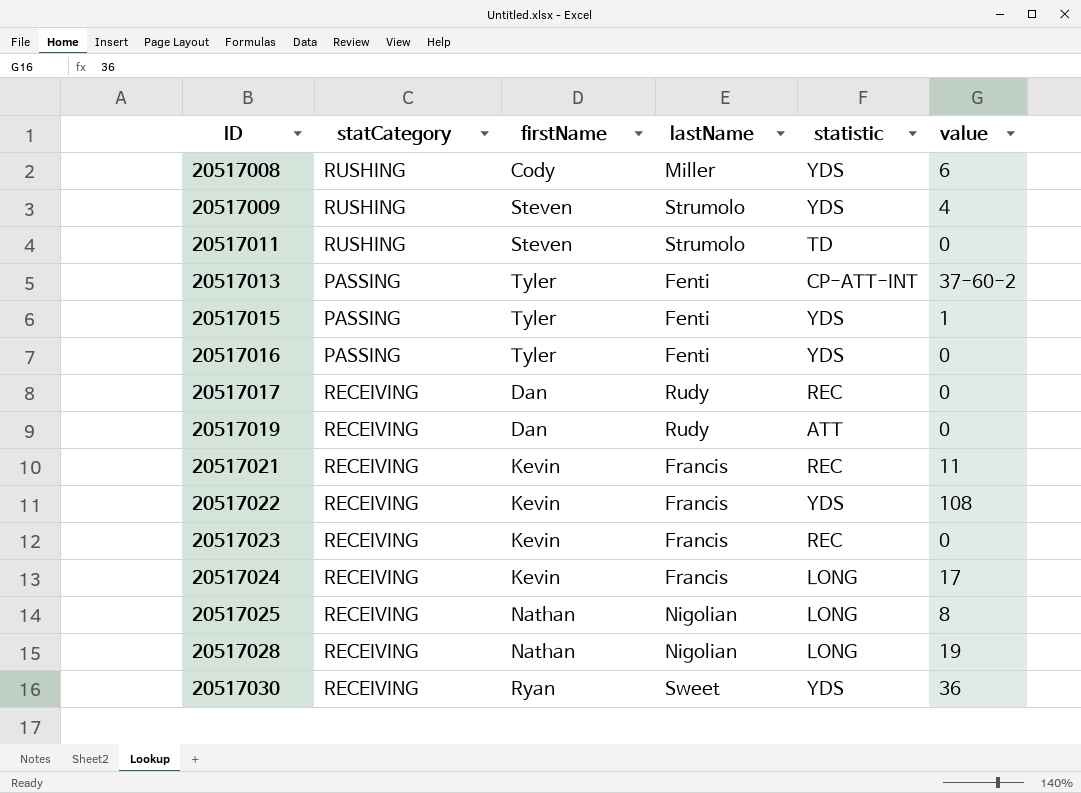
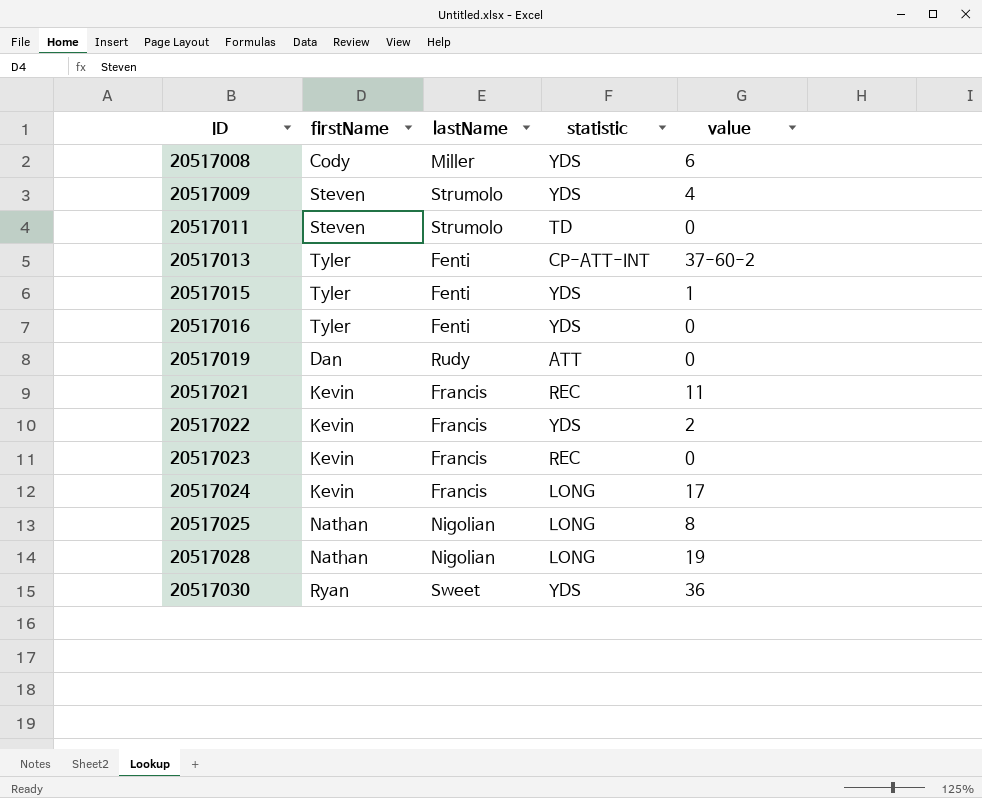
column statCategory | position: 2 -> none
row 20517017: RECEIVING | Dan | Rudy | REC | 0 -> none
20517022 | value: 108 -> 2

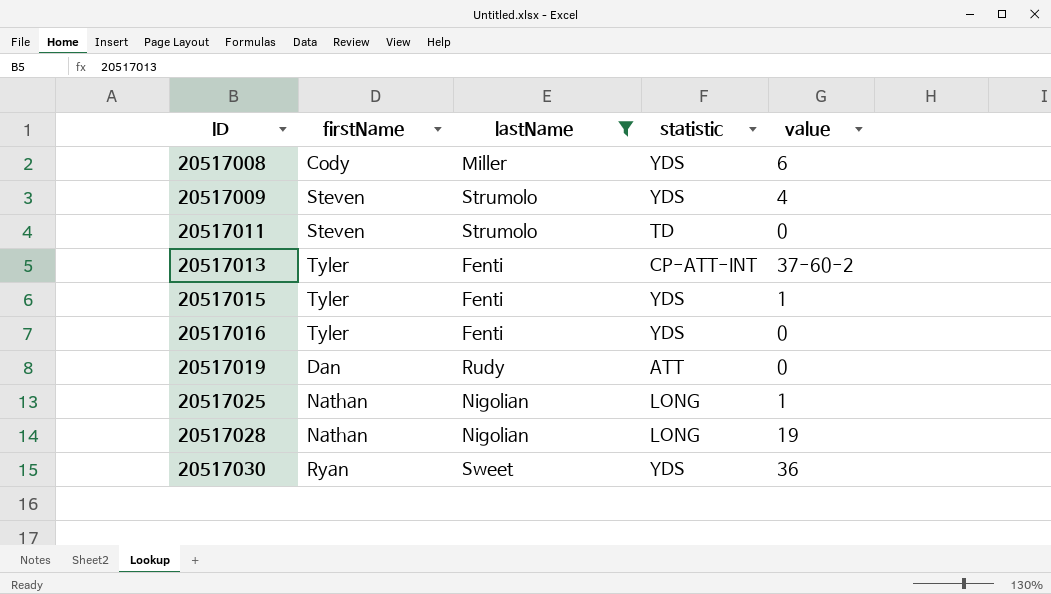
filter: none -> lastName != Francis
20517025 | value: 8 -> 1

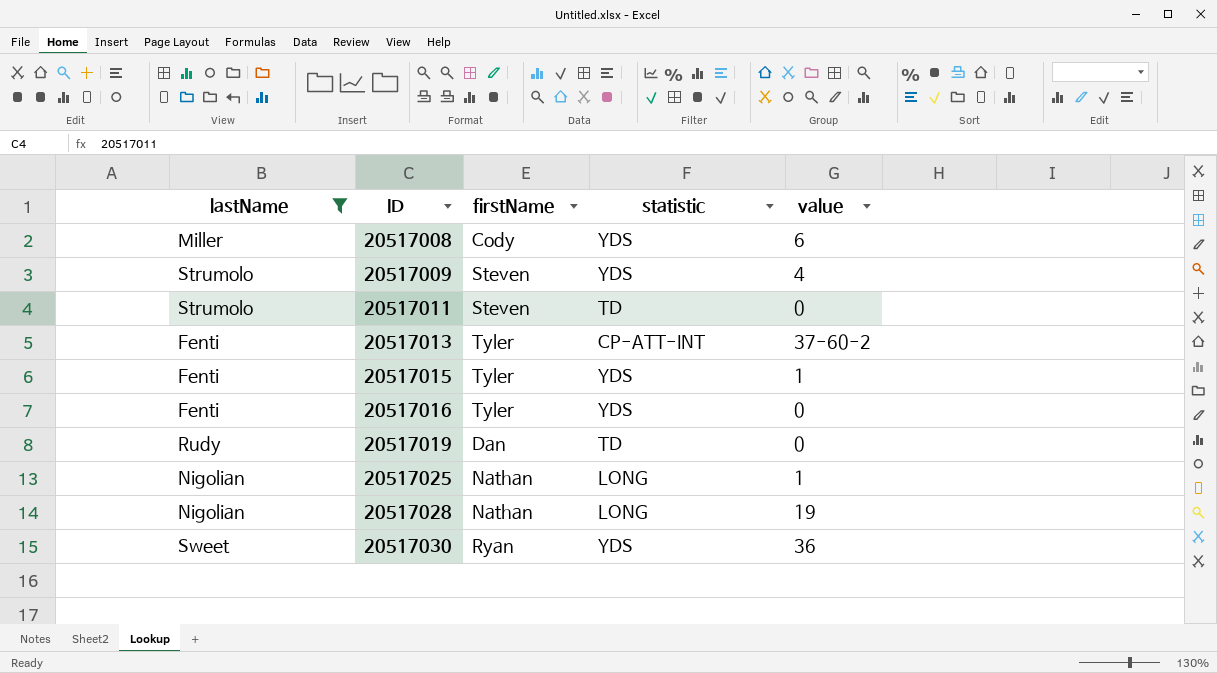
column lastName | position: 3 -> 1
20517019 | statistic: ATT -> TD

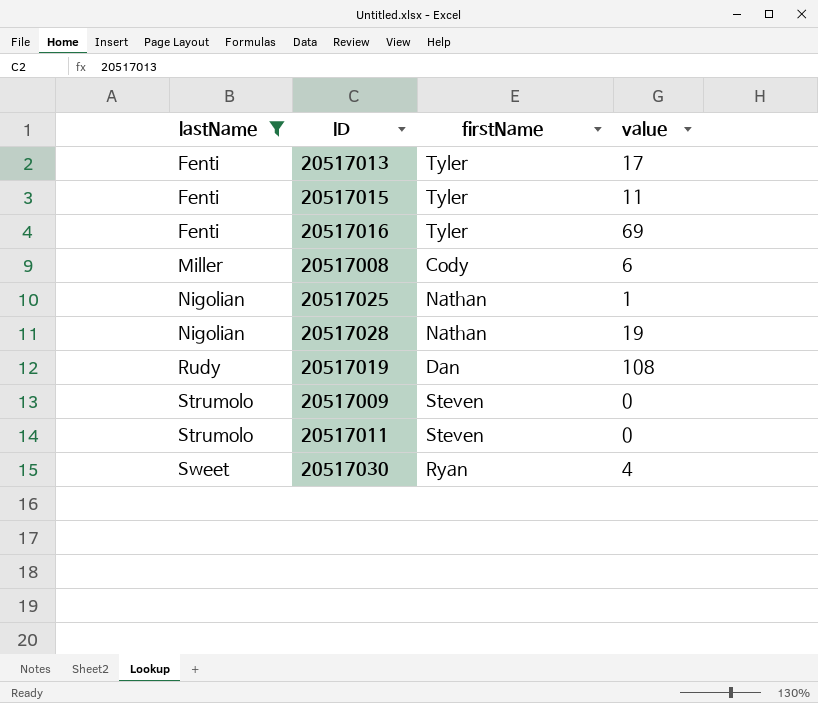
row order: ID ascending -> lastName ascending
column statistic | position: 4 -> none
20517013 | value: 37-60-2 -> 17
20517015 | value: 1 -> 11
20517016 | value: 0 -> 69
20517019 | value: 0 -> 108
20517009 | value: 4 -> 0
20517030 | value: 36 -> 4

